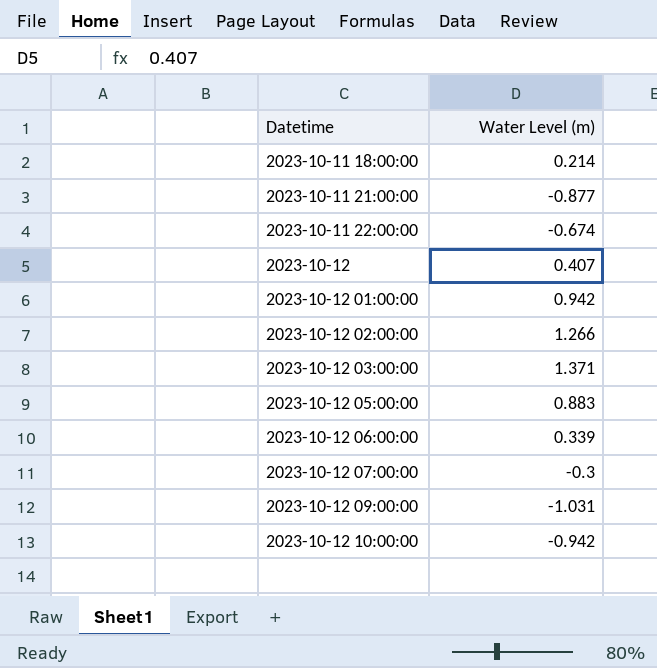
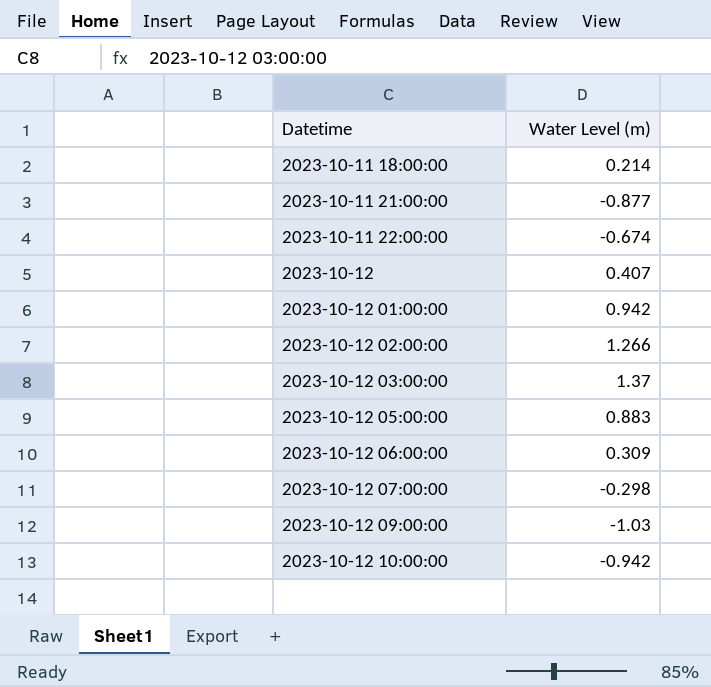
2023-10-12 03:00:00 | Water Level (m): 1.371 -> 1.37
2023-10-12 06:00:00 | Water Level (m): 0.339 -> 0.309
2023-10-12 07:00:00 | Water Level (m): -0.3 -> -0.298
2023-10-12 09:00:00 | Water Level (m): -1.031 -> -1.03

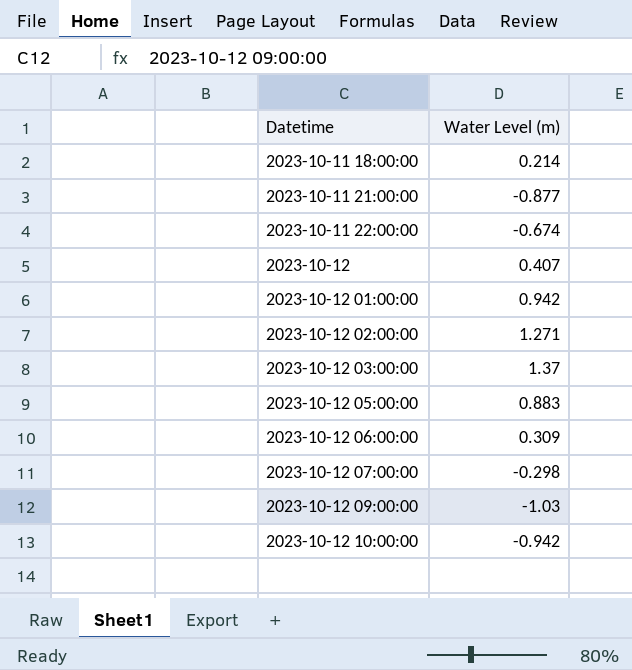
2023-10-12 02:00:00 | Water Level (m): 1.266 -> 1.271

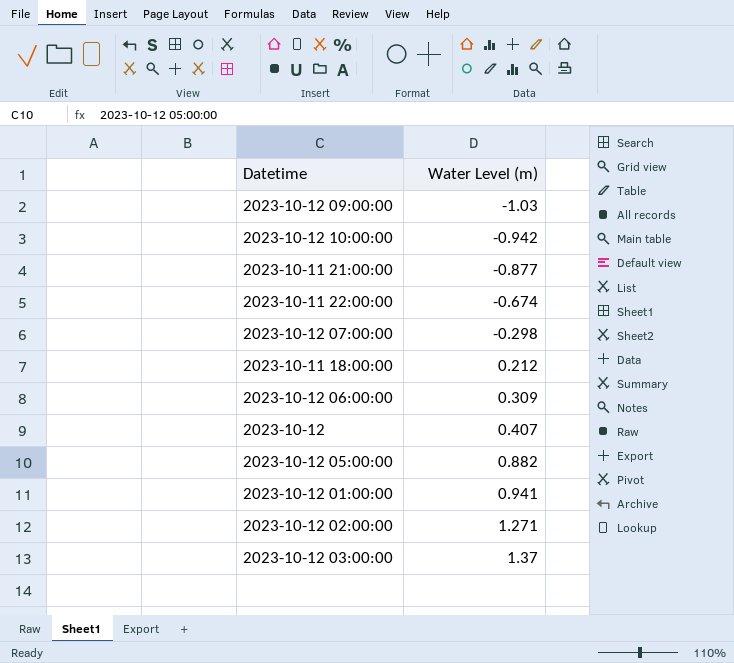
row order: Datetime ascending -> Water Level (m) ascending
2023-10-11 18:00:00 | Water Level (m): 0.214 -> 0.212
2023-10-12 05:00:00 | Water Level (m): 0.883 -> 0.882
2023-10-12 01:00:00 | Water Level (m): 0.942 -> 0.941

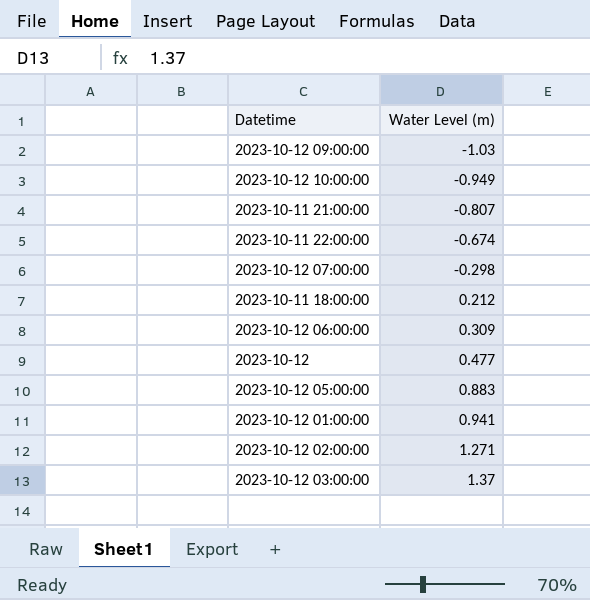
2023-10-12 10:00:00 | Water Level (m): -0.942 -> -0.949
2023-10-11 21:00:00 | Water Level (m): -0.877 -> -0.807
2023-10-12 | Water Level (m): 0.407 -> 0.477
2023-10-12 05:00:00 | Water Level (m): 0.882 -> 0.883

